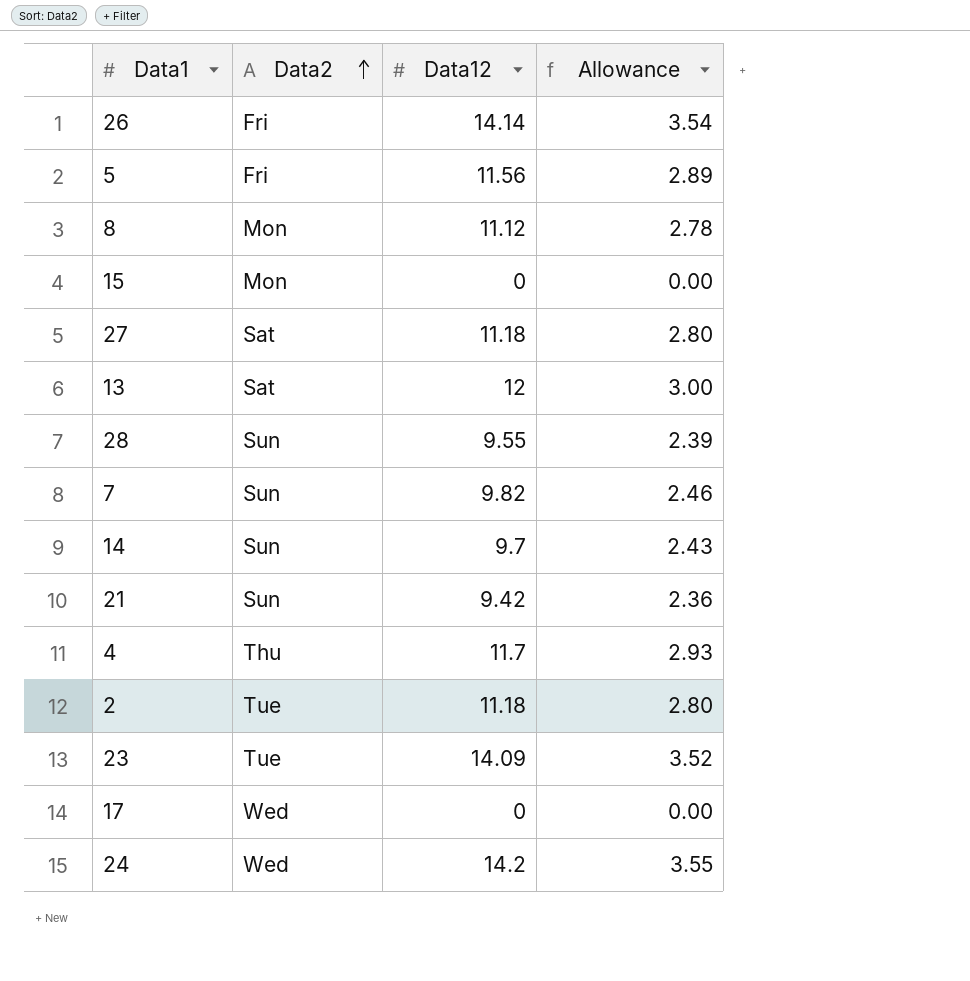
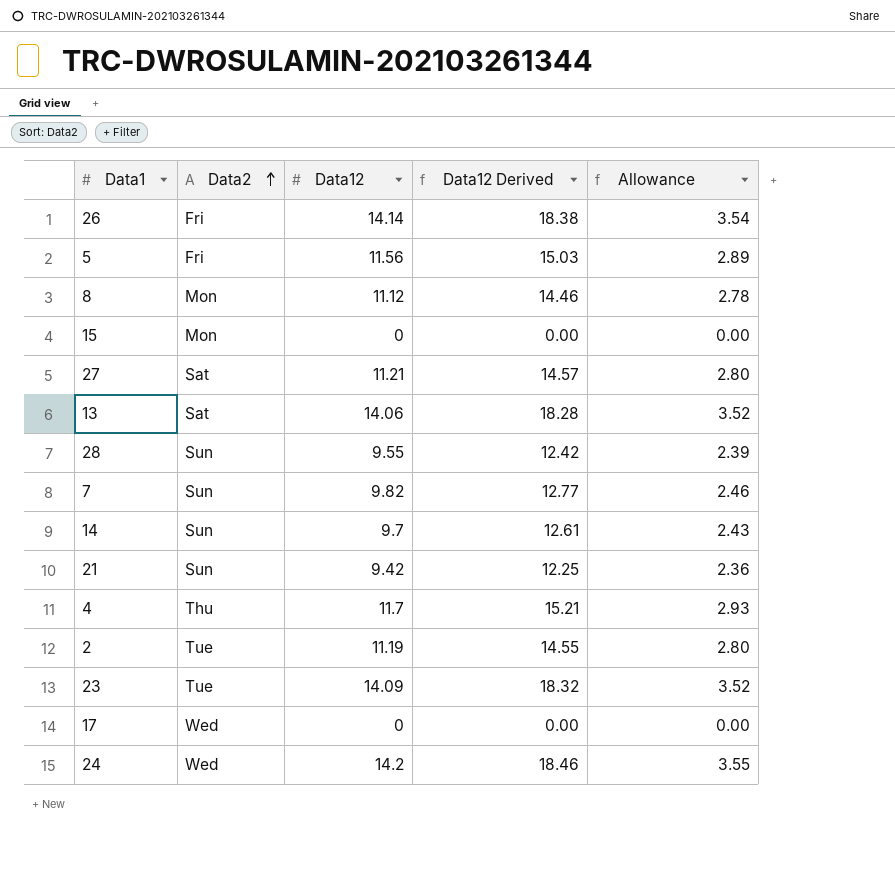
column Data12 Derived | formula: none -> [Data12] * 1.3
27 | Data12: 11.18 -> 11.21
13 | Data12: 12 -> 14.06
13 | Allowance: 3.00 -> 3.52
2 | Data12: 11.18 -> 11.19

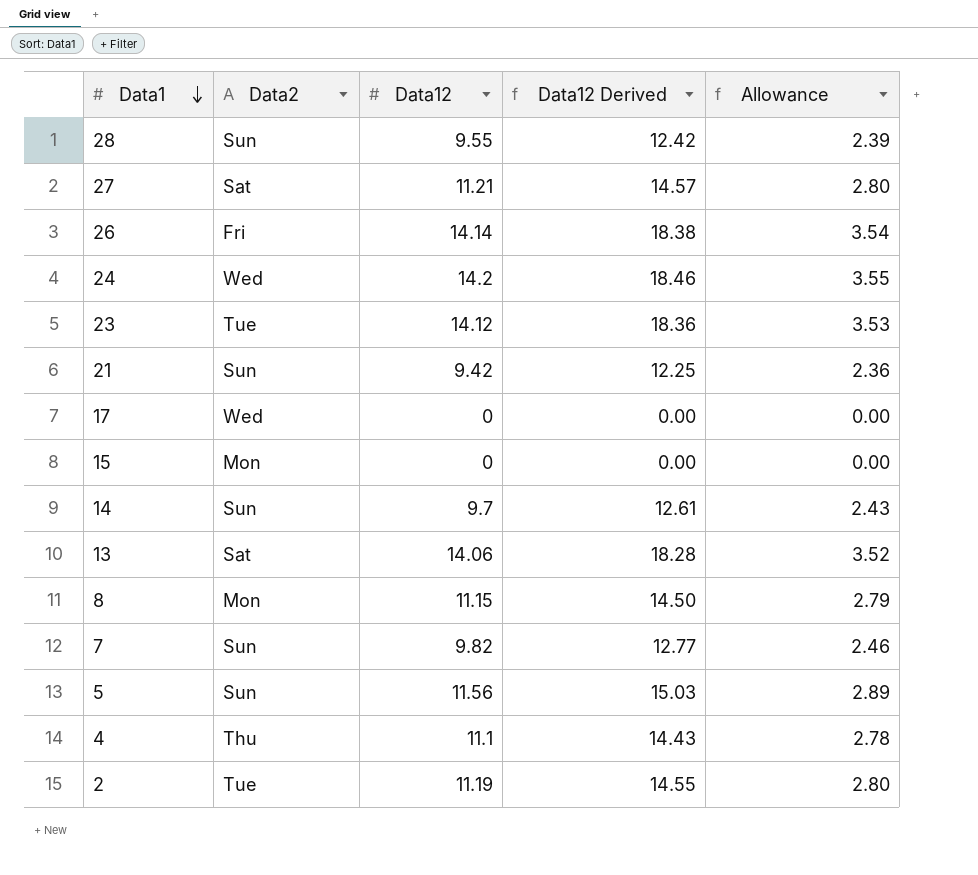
row order: Data2 ascending -> Data1 descending
23 | Data12: 14.09 -> 14.12
23 | Data12 Derived: 18.32 -> 18.36
23 | Allowance: 3.52 -> 3.53
8 | Data12: 11.12 -> 11.15
8 | Data12 Derived: 14.46 -> 14.50
8 | Allowance: 2.78 -> 2.79
5 | Data2: Fri -> Sun
4 | Data12: 11.7 -> 11.1
4 | Data12 Derived: 15.21 -> 14.43
4 | Allowance: 2.93 -> 2.78

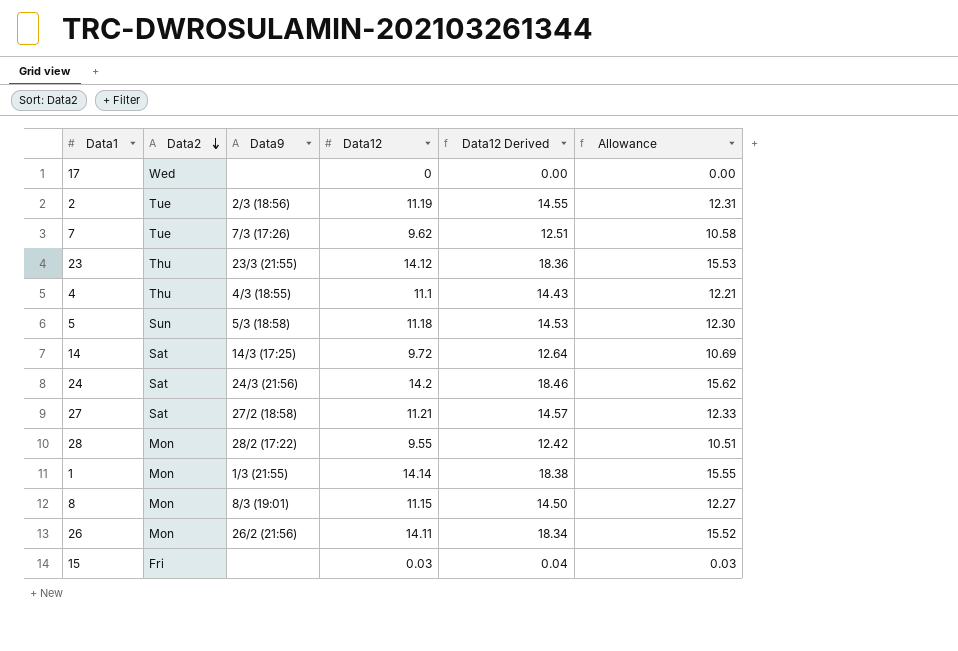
row order: Data1 descending -> Data2 descending
column Data9 | position: none -> 3
column Allowance | formula: [Data12] * 0.25 -> [Data12] * 1.1
row 21: Sun | 9.42 | 12.25 | 2.36 -> none
row 13: Sat | 14.06 | 18.28 | 3.52 -> none
7 | Data2: Sun -> Tue
7 | Data12: 9.82 -> 9.62
7 | Data12 Derived: 12.77 -> 12.51
23 | Data2: Tue -> Thu
5 | Data12: 11.56 -> 11.18
5 | Data12 Derived: 15.03 -> 14.53
14 | Data2: Sun -> Sat
14 | Data12: 9.7 -> 9.72
14 | Data12 Derived: 12.61 -> 12.64
24 | Data2: Wed -> Sat
28 | Data2: Sun -> Mon
row 1: none -> Mon | 1/3 (21:55) | 14.14 | 18.38 | 15.55
26 | Data2: Fri -> Mon
26 | Data12: 14.14 -> 14.11
26 | Data12 Derived: 18.38 -> 18.34
15 | Data2: Mon -> Fri
15 | Data12: 0 -> 0.03
15 | Data12 Derived: 0.00 -> 0.04

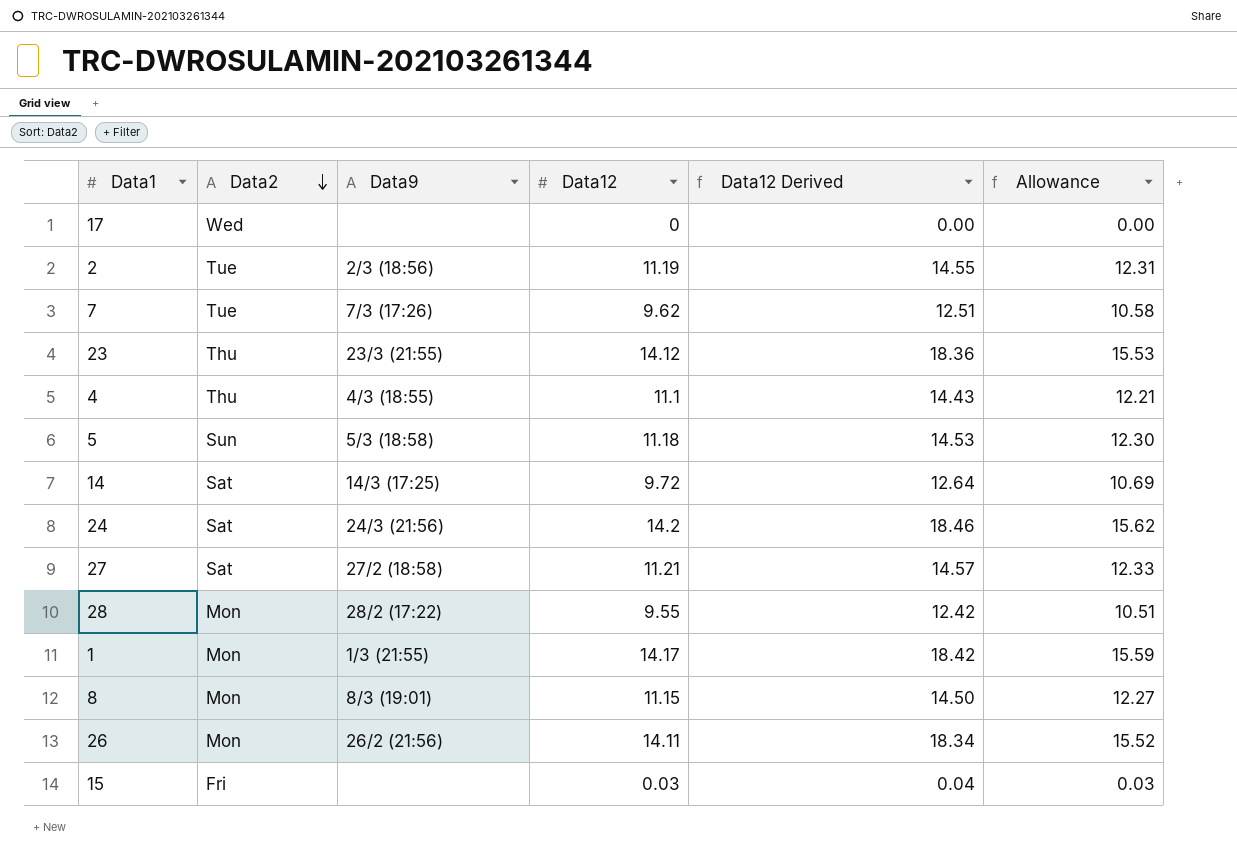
1 | Data12: 14.14 -> 14.17
1 | Data12 Derived: 18.38 -> 18.42
1 | Allowance: 15.55 -> 15.59

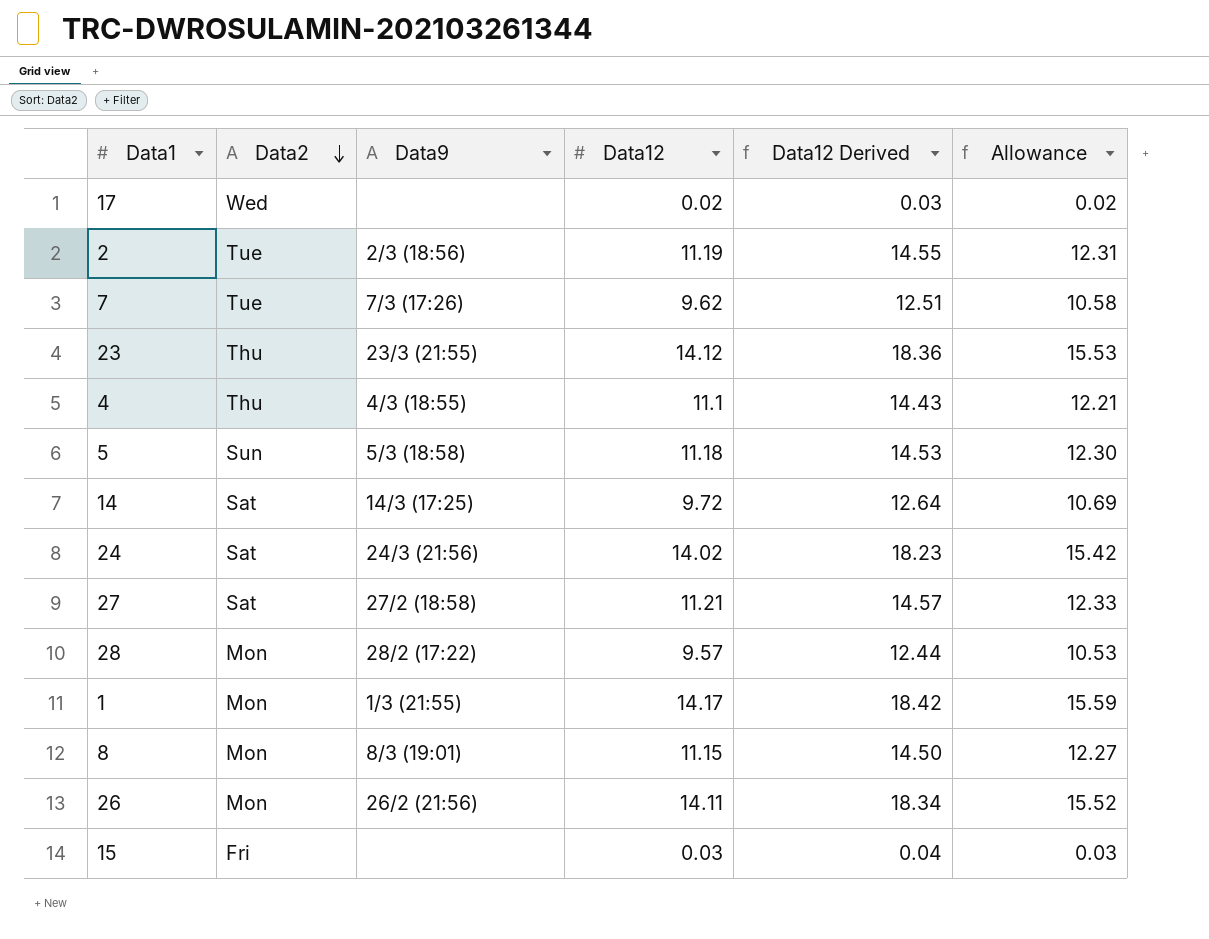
17 | Data12: 0 -> 0.02
17 | Data12 Derived: 0.00 -> 0.03
17 | Allowance: 0.00 -> 0.02
24 | Data12: 14.2 -> 14.02
24 | Data12 Derived: 18.46 -> 18.23
24 | Allowance: 15.62 -> 15.42
28 | Data12: 9.55 -> 9.57
28 | Data12 Derived: 12.42 -> 12.44
28 | Allowance: 10.51 -> 10.53

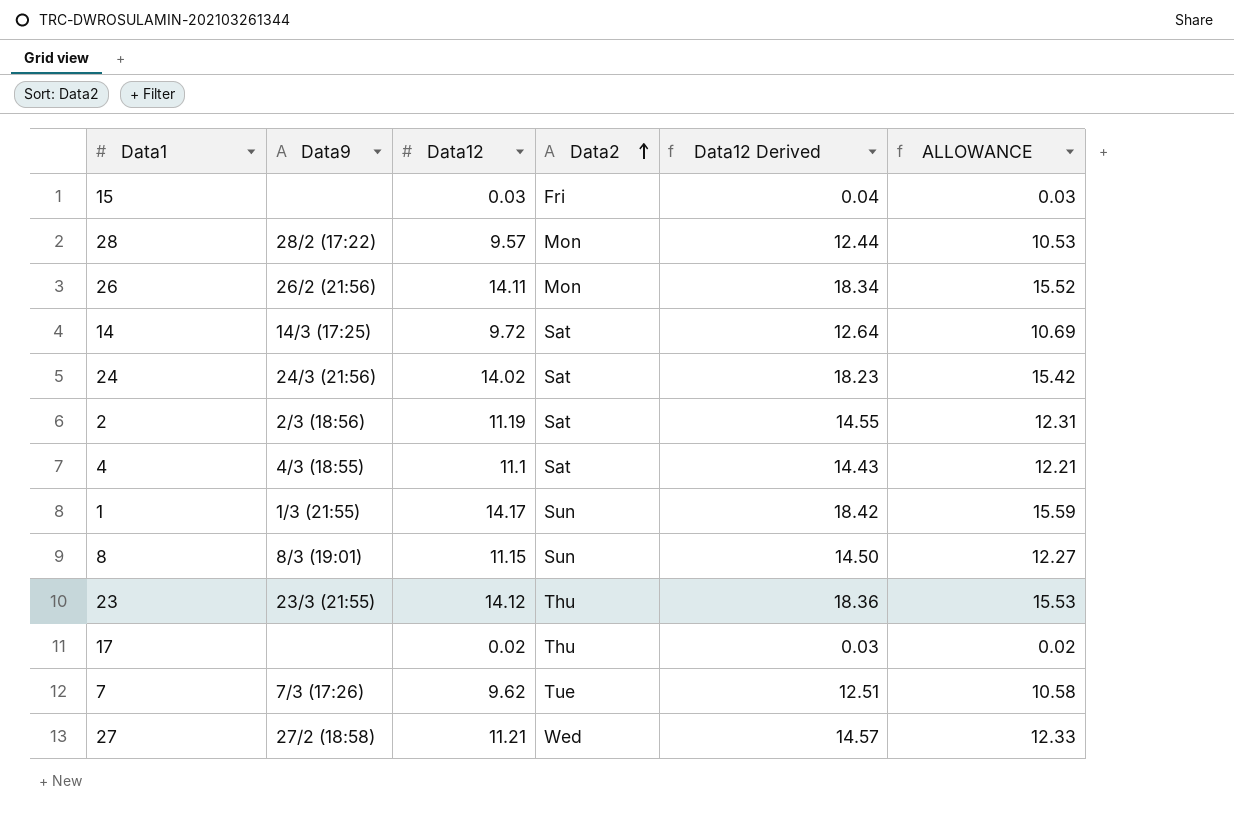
row order: Data2 descending -> Data2 ascending
column Data2 | position: 2 -> 4
column name: Allowance -> ALLOWANCE
row 5: Sun | 5/3 (18:58) | 11.18 | 14.53 | 12.30 -> none
2 | Data2: Tue -> Sat
4 | Data2: Thu -> Sat
1 | Data2: Mon -> Sun
8 | Data2: Mon -> Sun
17 | Data2: Wed -> Thu
27 | Data2: Sat -> Wed

